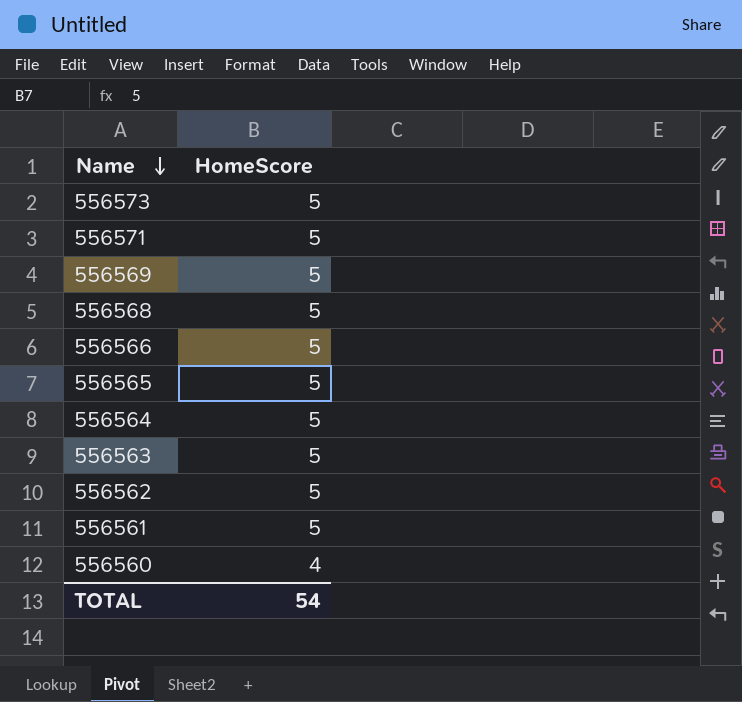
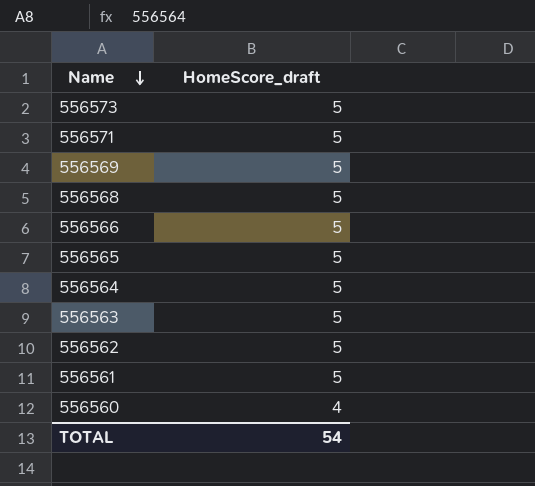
column name: HomeScore -> HomeScore_draft

